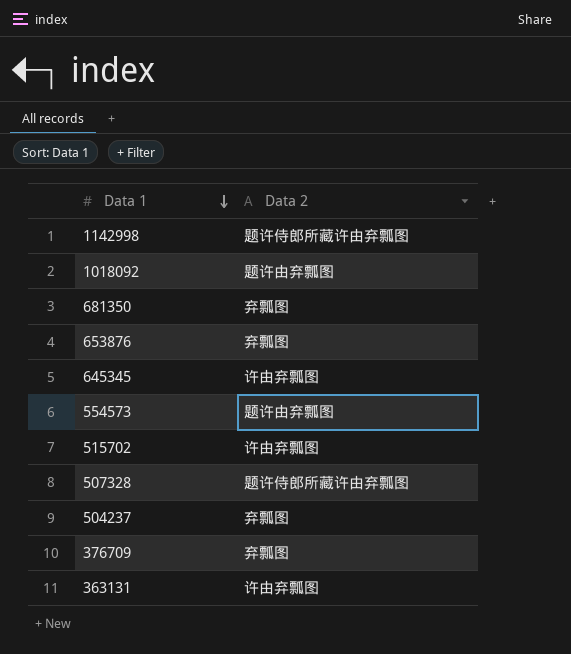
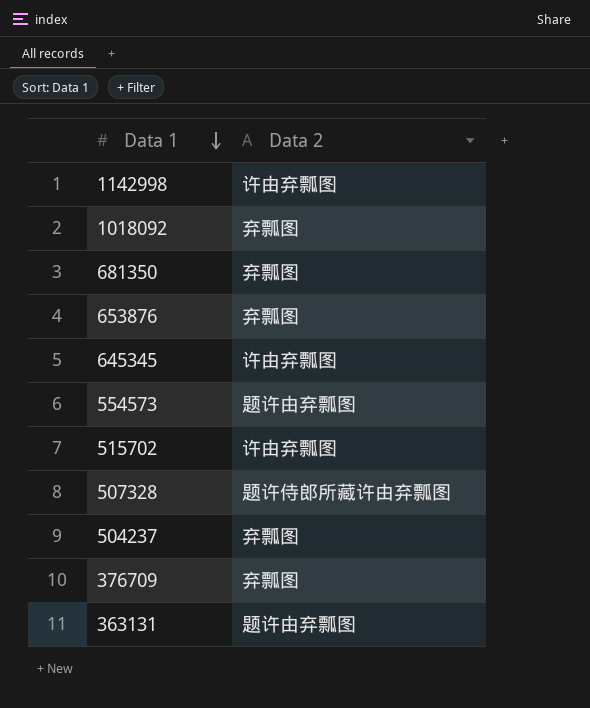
1142998 | Data 2: 题许侍郎所藏许由弃瓢图 -> 许由弃瓢图
1018092 | Data 2: 题许由弃瓢图 -> 弃瓢图
363131 | Data 2: 许由弃瓢图 -> 题许由弃瓢图

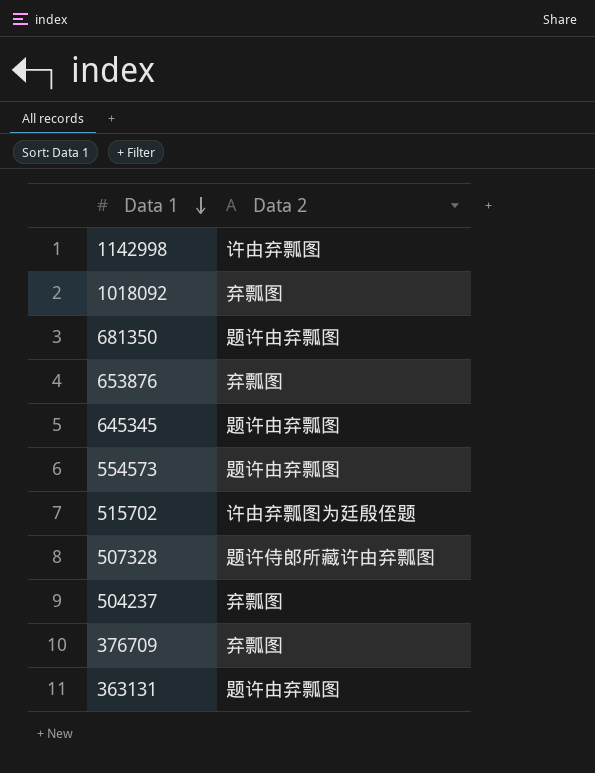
681350 | Data 2: 弃瓢图 -> 题许由弃瓢图
645345 | Data 2: 许由弃瓢图 -> 题许由弃瓢图
515702 | Data 2: 许由弃瓢图 -> 许由弃瓢图为廷殷侄题

